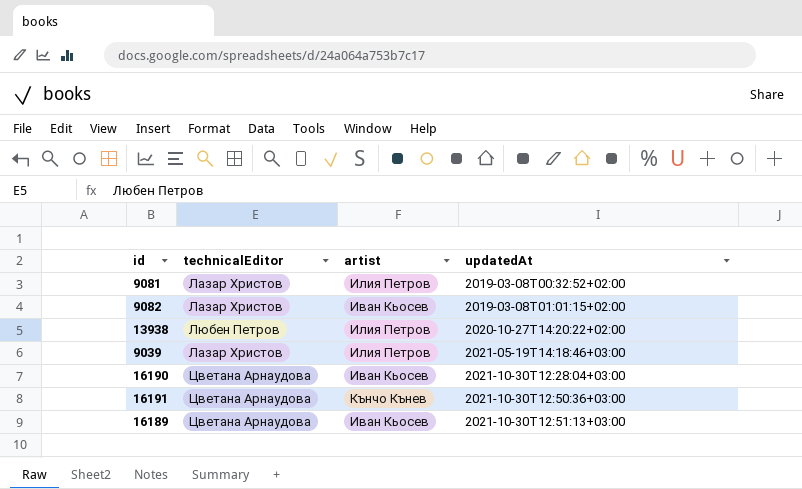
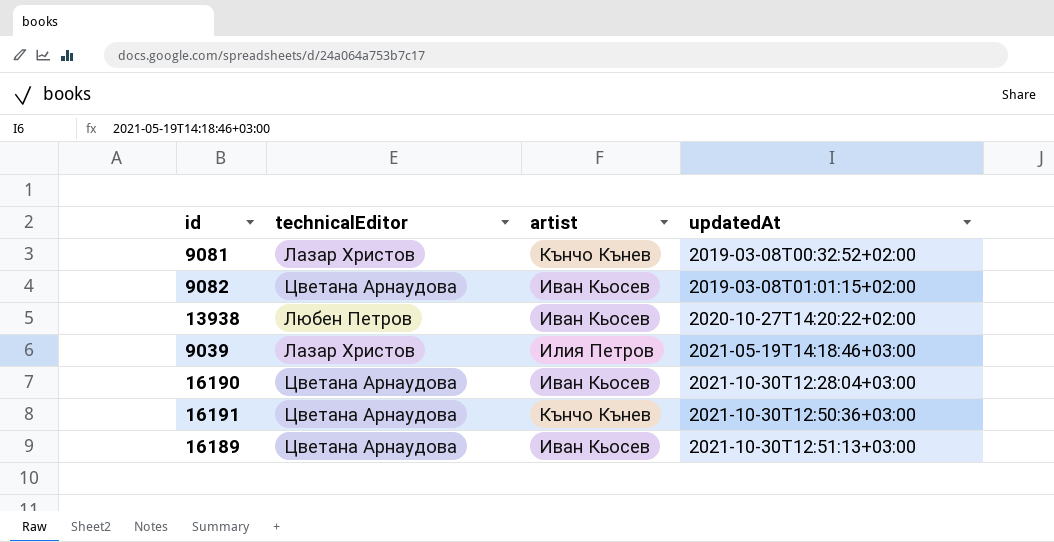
9081 | artist: Илия Петров -> Кънчо Кънев
9082 | technicalEditor: Лазар Христов -> Цветана Арнаудова
13938 | artist: Илия Петров -> Иван Кьосев

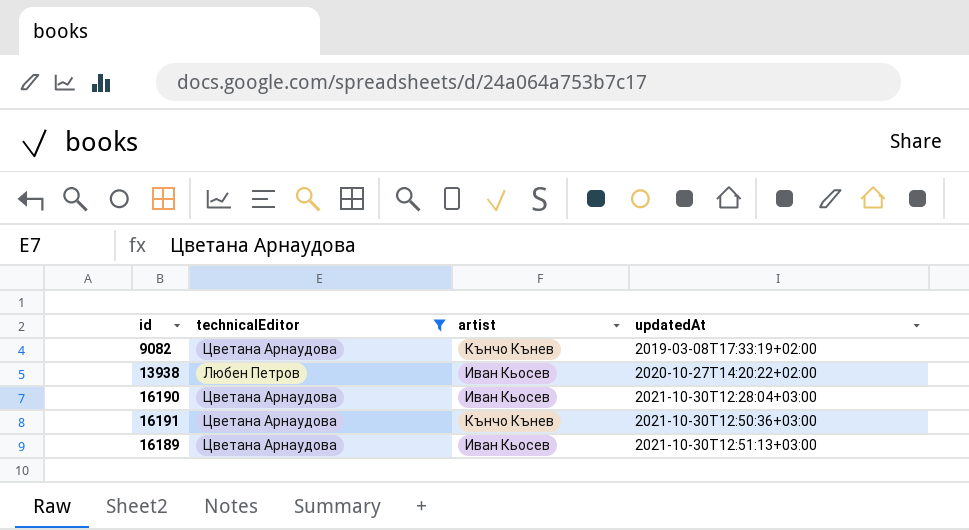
filter: none -> technicalEditor != Лазар Христов
9082 | artist: Иван Кьосев -> Кънчо Кънев
9082 | updatedAt: 2019-03-08T01:01:15+02:00 -> 2019-03-08T17:33:19+02:00

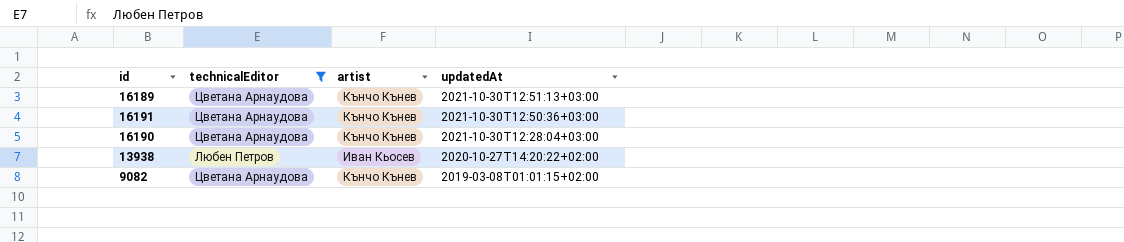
row order: updatedAt ascending -> updatedAt descending
16189 | artist: Иван Кьосев -> Кънчо Кънев
16190 | artist: Иван Кьосев -> Кънчо Кънев
9082 | updatedAt: 2019-03-08T17:33:19+02:00 -> 2019-03-08T01:01:15+02:00

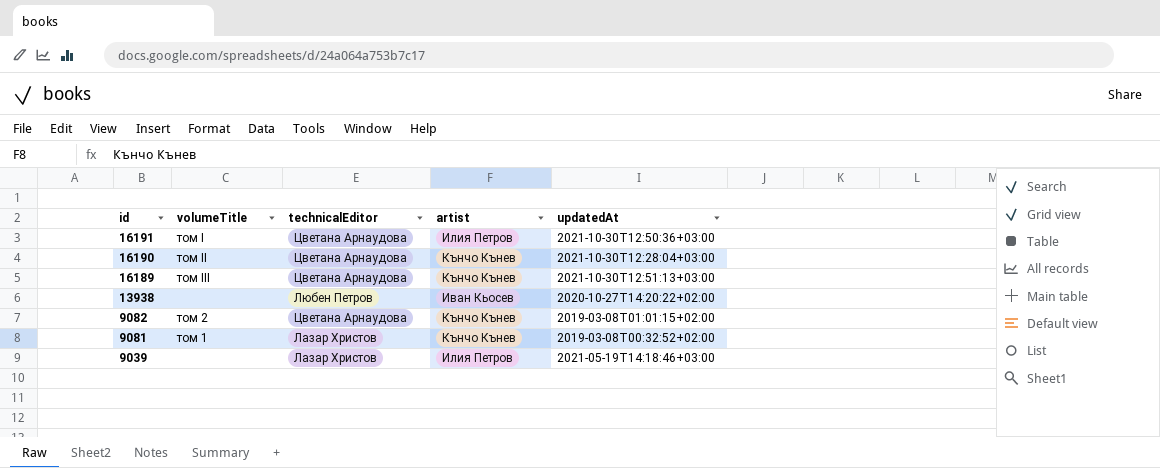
filter: technicalEditor != Лазар Христов -> none
row order: updatedAt descending -> id descending
column volumeTitle | position: none -> 2
16191 | artist: Кънчо Кънев -> Илия Петров

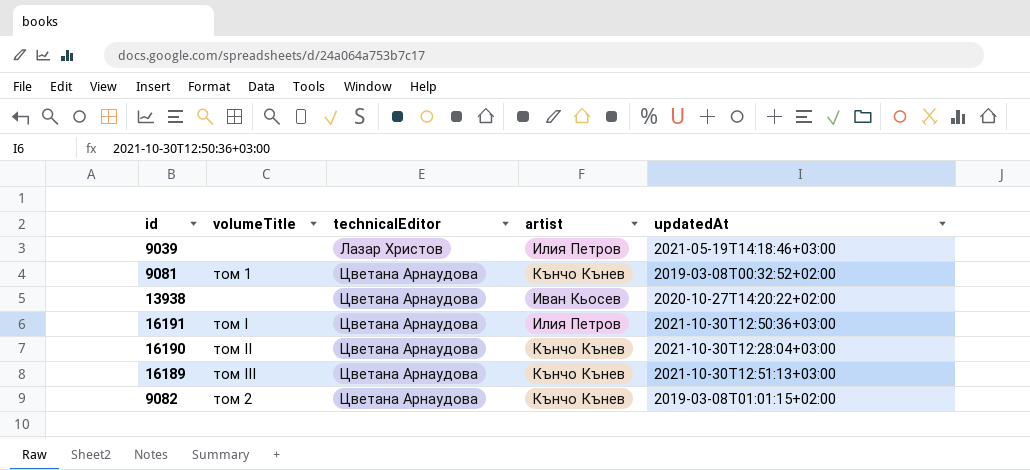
row order: id descending -> technicalEditor ascending
9081 | technicalEditor: Лазар Христов -> Цветана Арнаудова
13938 | technicalEditor: Любен Петров -> Цветана Арнаудова

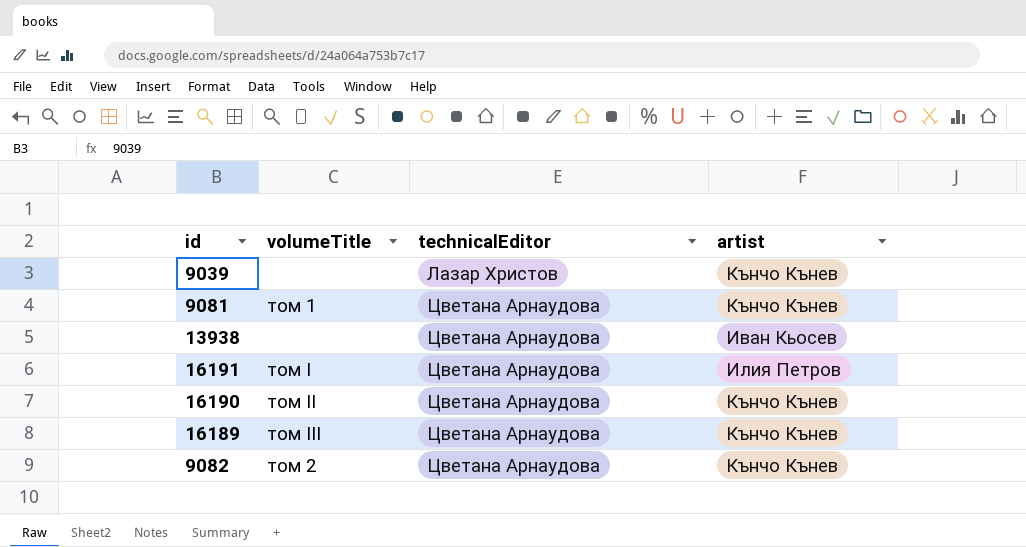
column updatedAt | position: 5 -> none
9039 | artist: Илия Петров -> Кънчо Кънев

